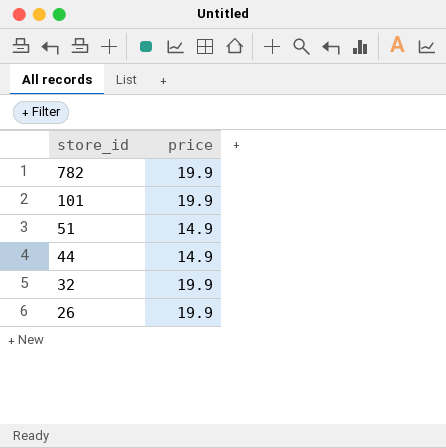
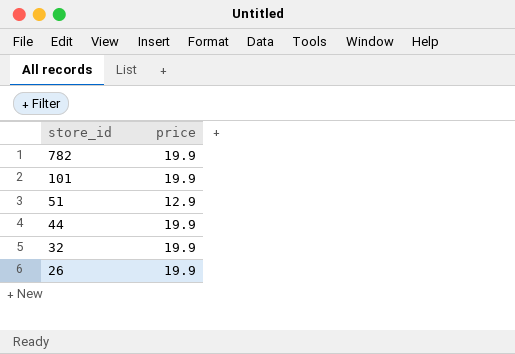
51 | price: 14.9 -> 12.9
44 | price: 14.9 -> 19.9

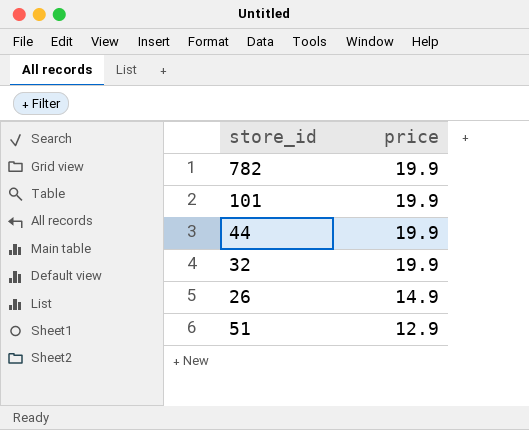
row order: store_id descending -> price descending
26 | price: 19.9 -> 14.9

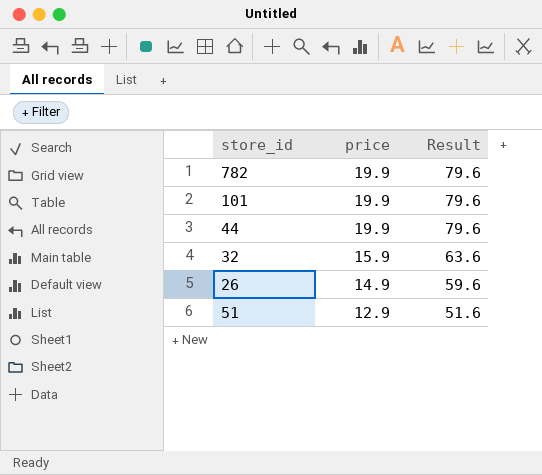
column Result | formula: none -> [price] * 4
32 | price: 19.9 -> 15.9

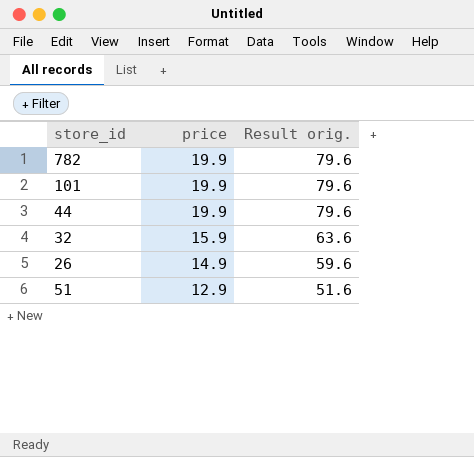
column name: Result -> Result orig.

